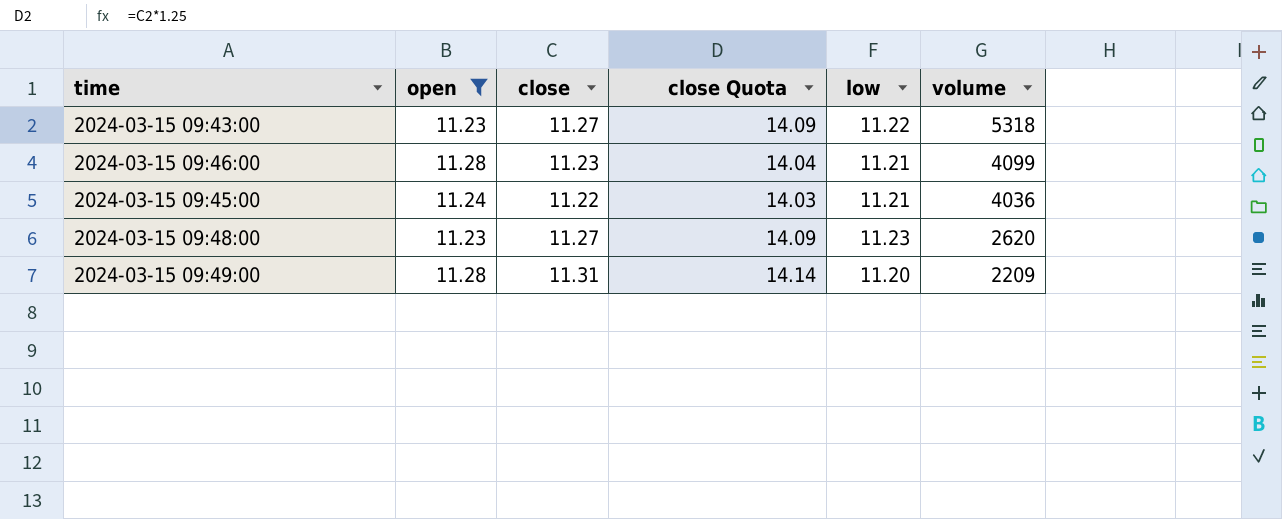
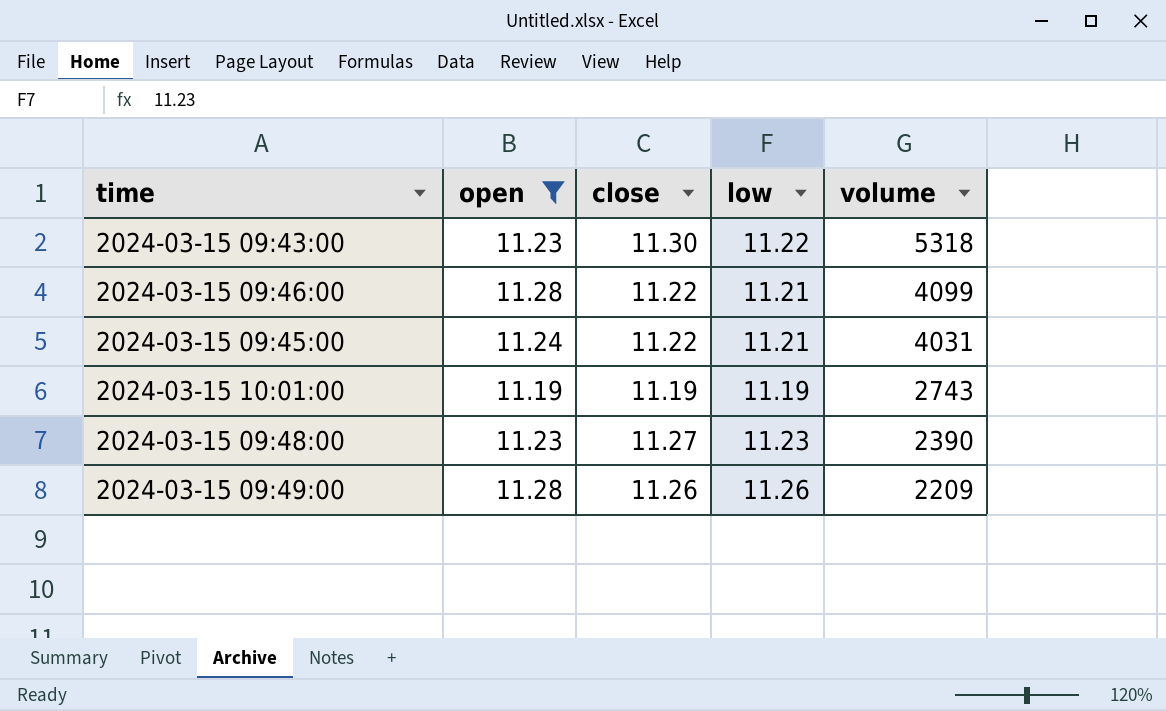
column close Quota | formula: [close] * 1.25 -> none
2024-03-15 09:43:00 | close: 11.27 -> 11.30
2024-03-15 09:46:00 | close: 11.23 -> 11.22
2024-03-15 09:45:00 | volume: 4036 -> 4031
row 2024-03-15 10:01:00: none -> 11.19 | 11.19 | 11.19 | 2743
2024-03-15 09:48:00 | volume: 2620 -> 2390
2024-03-15 09:49:00 | close: 11.31 -> 11.26
2024-03-15 09:49:00 | low: 11.20 -> 11.26

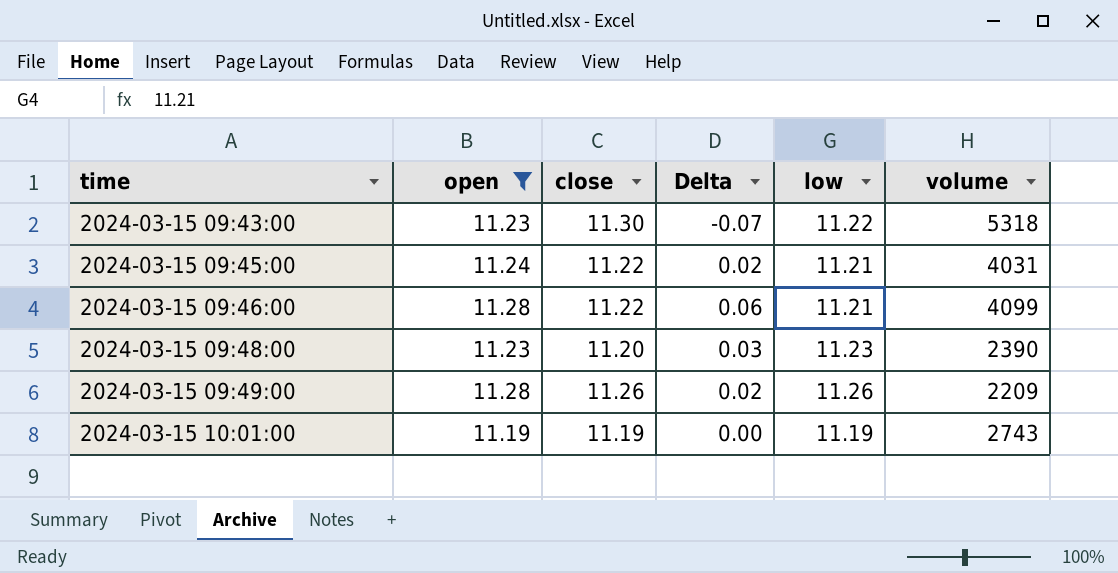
row order: volume descending -> time ascending
column Delta | formula: none -> [open] - [close]
2024-03-15 09:48:00 | close: 11.27 -> 11.20

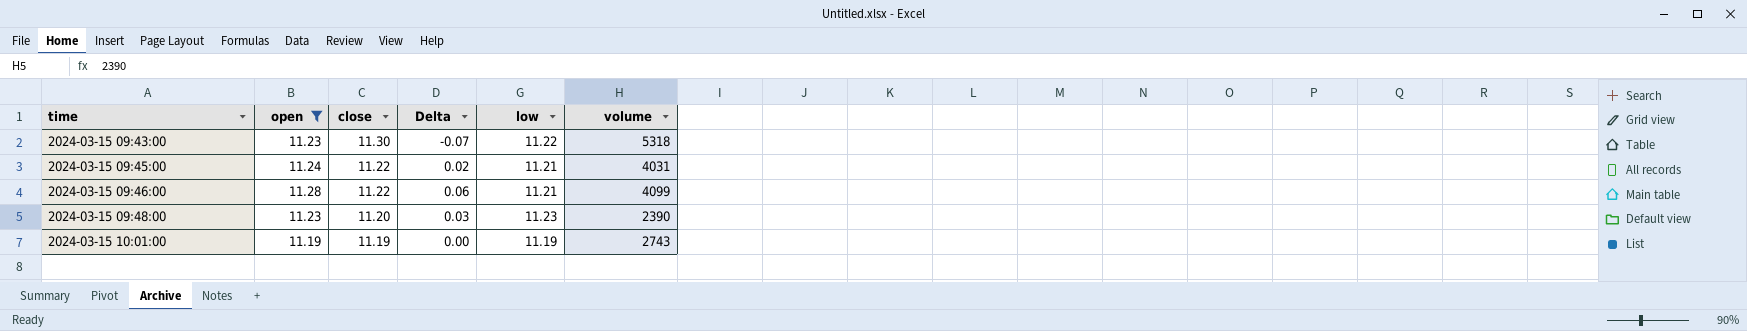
row 2024-03-15 09:49:00: 11.28 | 11.26 | 0.02 | 11.26 | 2209 -> none

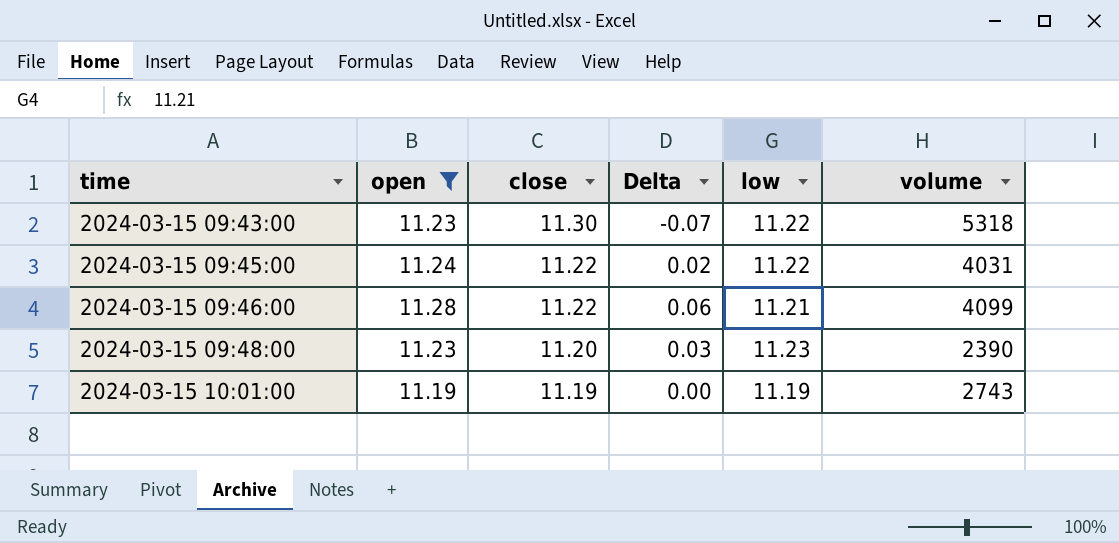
2024-03-15 09:45:00 | low: 11.21 -> 11.22

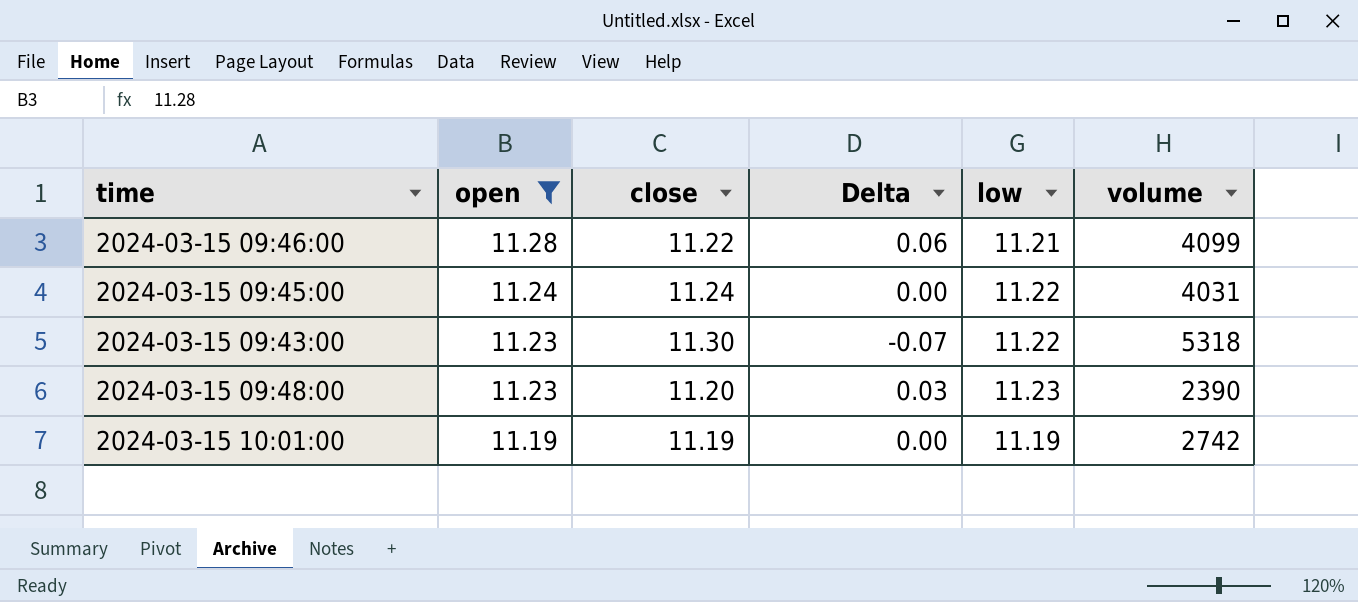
row order: time ascending -> open descending
2024-03-15 09:45:00 | close: 11.22 -> 11.24
2024-03-15 09:45:00 | Delta: 0.02 -> 0.00
2024-03-15 10:01:00 | volume: 2743 -> 2742

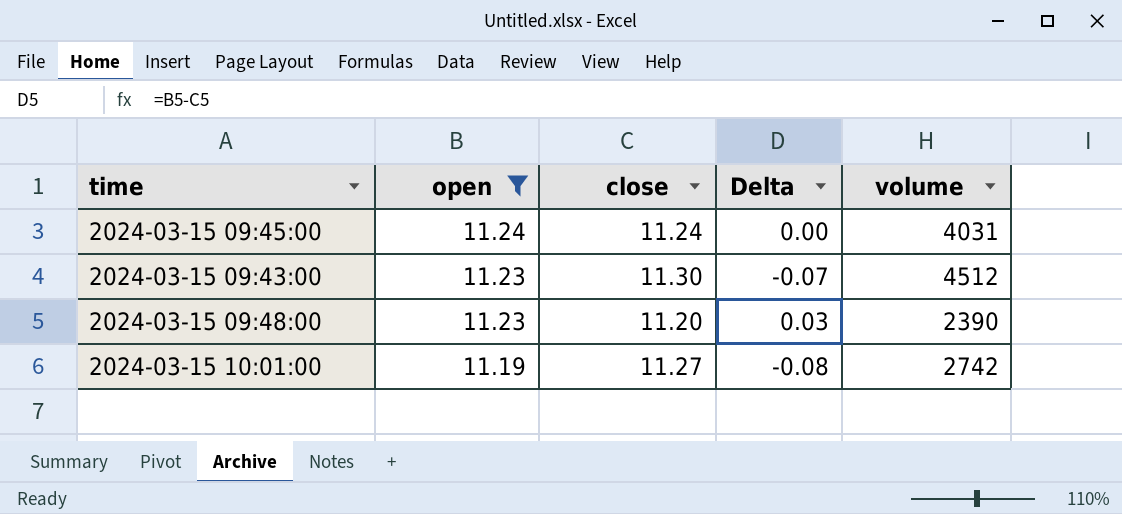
column low | position: 5 -> none
row 2024-03-15 09:46:00: 11.28 | 11.22 | 0.06 | 11.21 | 4099 -> none
2024-03-15 09:43:00 | volume: 5318 -> 4512
2024-03-15 10:01:00 | close: 11.19 -> 11.27
2024-03-15 10:01:00 | Delta: 0.00 -> -0.08

